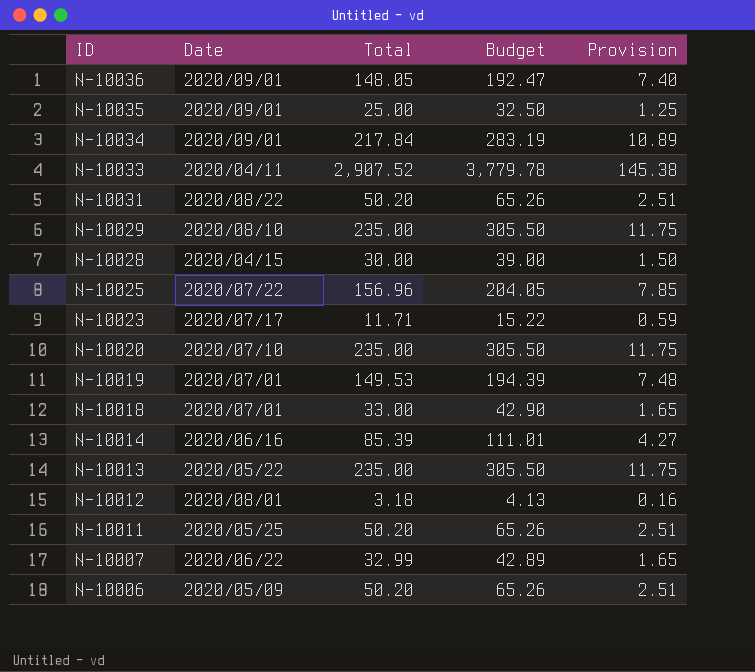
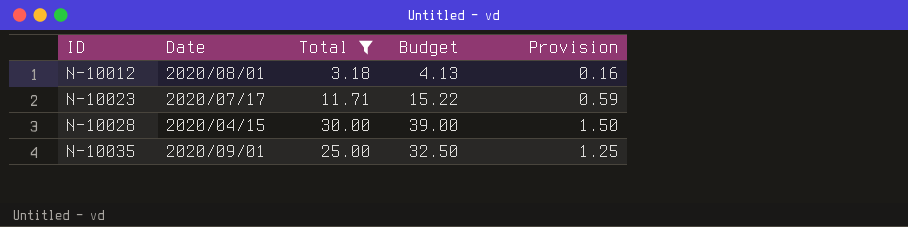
filter: none -> Total <= 30.00
row order: ID descending -> ID ascending

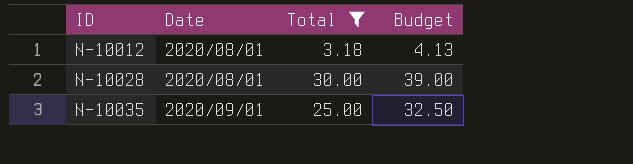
column Provision | formula: [Total] * 0.05 -> none
row N-10023: 2020/07/17 | 11.71 | 15.22 | 0.59 -> none
N-10028 | Date: 2020/04/15 -> 2020/08/01

